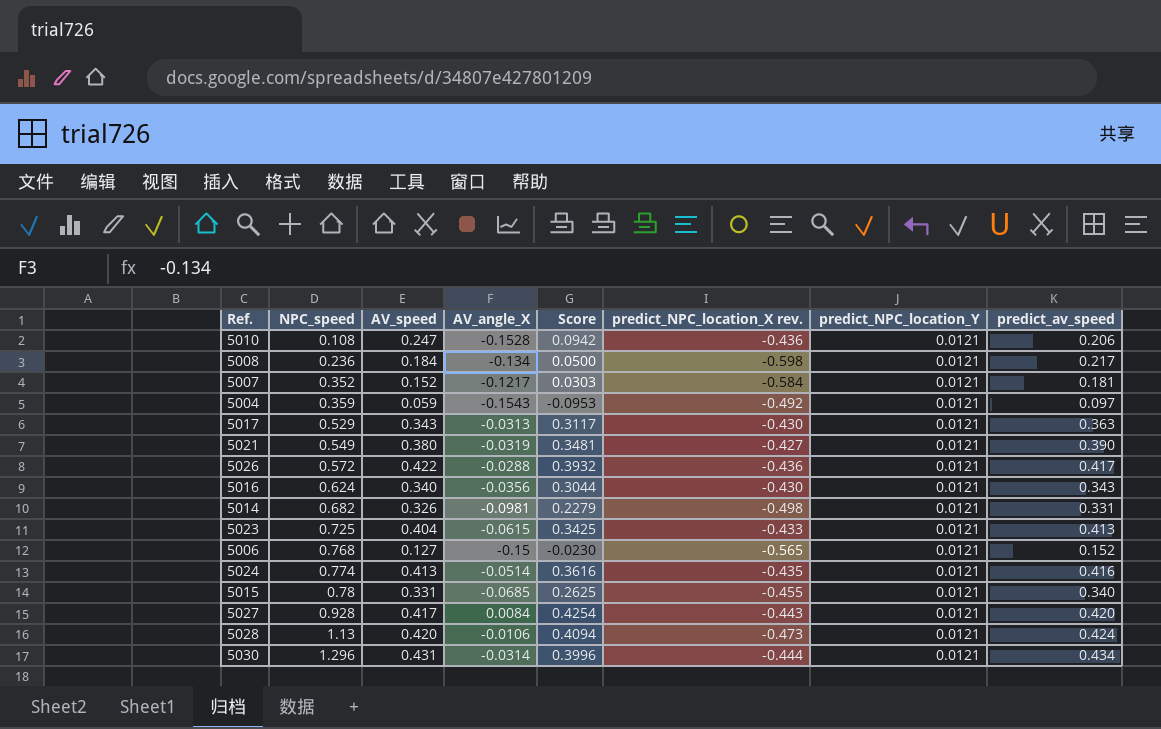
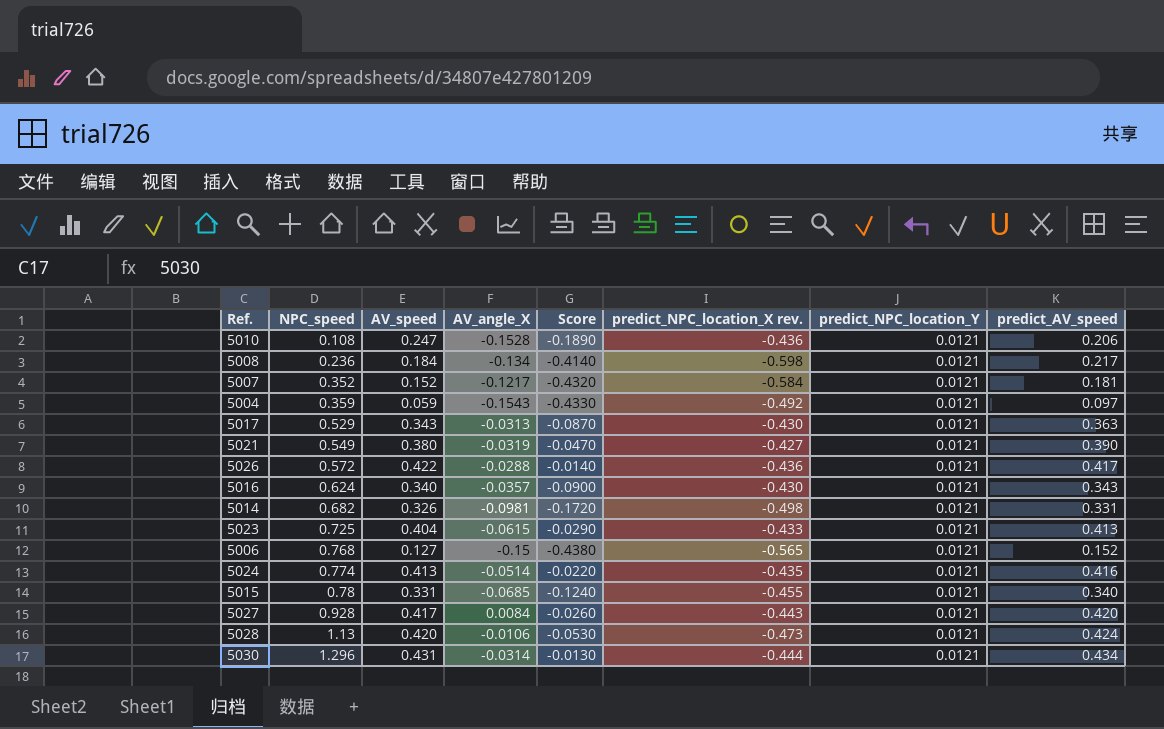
column Score | formula: [AV_speed] + [AV_angle_X] -> [AV_speed] + [predict_NPC_location_X rev.]
column name: predict_av_speed -> predict_AV_speed
5016 | AV_angle_X: -0.0356 -> -0.0357

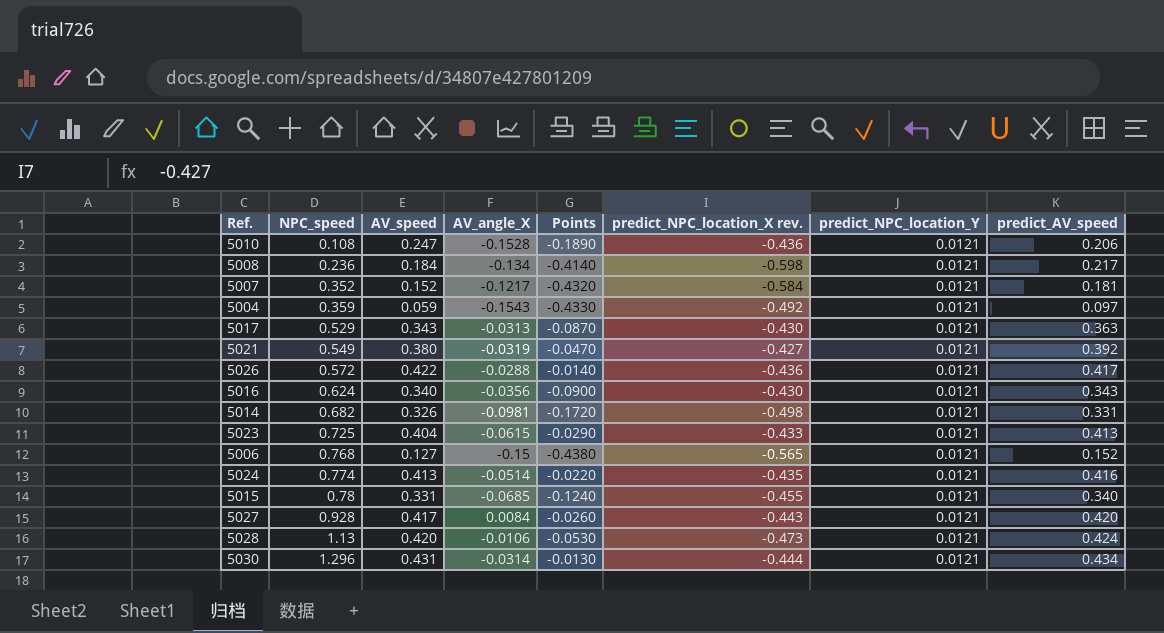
column name: Score -> Points
5021 | predict_AV_speed: 0.390 -> 0.392
5016 | AV_angle_X: -0.0357 -> -0.0356

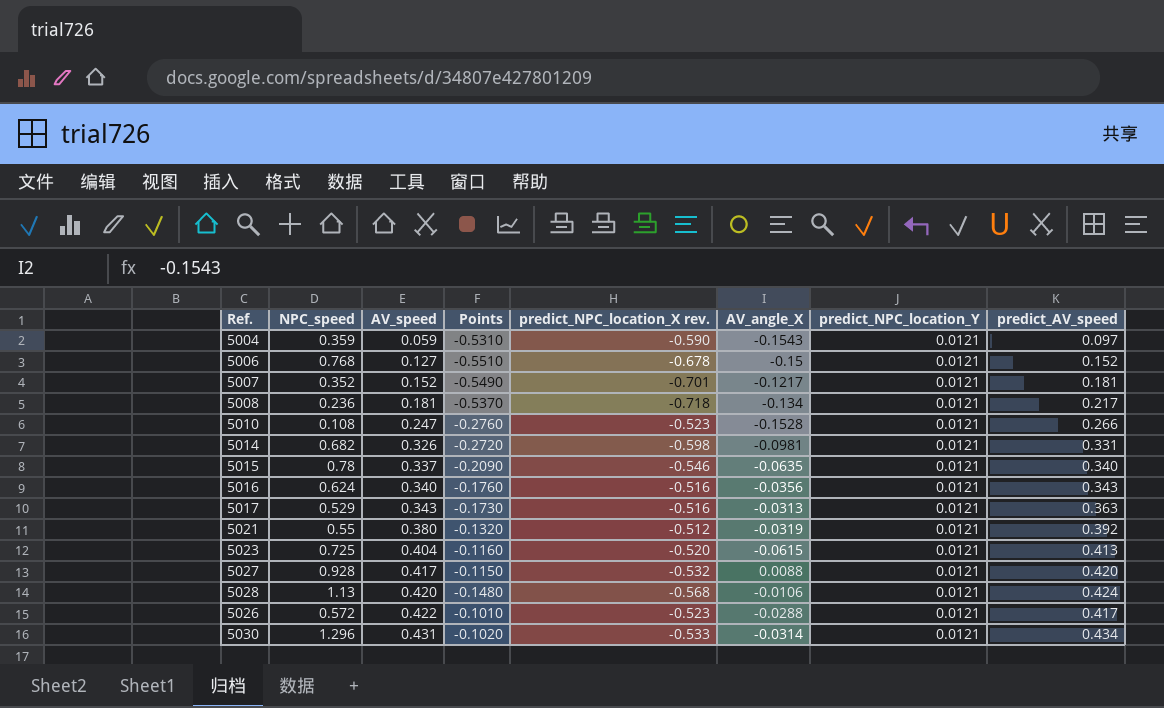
row order: NPC_speed ascending -> AV_speed ascending
column AV_angle_X | position: 4 -> 6
row 5024: 0.774 | 0.413 | -0.0514 | -0.0220 | -0.435 | 0.0121 | 0.416 -> none
5004 | Points: -0.4330 -> -0.5310
5004 | predict_NPC_location_X rev.: -0.492 -> -0.590
5006 | Points: -0.4380 -> -0.5510
5006 | predict_NPC_location_X rev.: -0.565 -> -0.678
5007 | Points: -0.4320 -> -0.5490
5007 | predict_NPC_location_X rev.: -0.584 -> -0.701
5008 | AV_speed: 0.184 -> 0.181
5008 | Points: -0.4140 -> -0.5370
5008 | predict_NPC_location_X rev.: -0.598 -> -0.718
5010 | Points: -0.1890 -> -0.2760
5010 | predict_NPC_location_X rev.: -0.436 -> -0.523
5010 | predict_AV_speed: 0.206 -> 0.266
5014 | Points: -0.1720 -> -0.2720
5014 | predict_NPC_location_X rev.: -0.498 -> -0.598
5015 | AV_speed: 0.331 -> 0.337
5015 | Points: -0.1240 -> -0.2090
5015 | predict_NPC_location_X rev.: -0.455 -> -0.546
5015 | AV_angle_X: -0.0685 -> -0.0635
5016 | Points: -0.0900 -> -0.1760
5016 | predict_NPC_location_X rev.: -0.430 -> -0.516
5017 | Points: -0.0870 -> -0.1730
5017 | predict_NPC_location_X rev.: -0.430 -> -0.516
5021 | NPC_speed: 0.549 -> 0.55
5021 | Points: -0.0470 -> -0.1320
5021 | predict_NPC_location_X rev.: -0.427 -> -0.512
5023 | Points: -0.0290 -> -0.1160
5023 | predict_NPC_location_X rev.: -0.433 -> -0.520
5027 | Points: -0.0260 -> -0.1150
5027 | predict_NPC_location_X rev.: -0.443 -> -0.532
5027 | AV_angle_X: 0.0084 -> 0.0088
5028 | Points: -0.0530 -> -0.1480
5028 | predict_NPC_location_X rev.: -0.473 -> -0.568
5026 | Points: -0.0140 -> -0.1010
5026 | predict_NPC_location_X rev.: -0.436 -> -0.523
5030 | Points: -0.0130 -> -0.1020
5030 | predict_NPC_location_X rev.: -0.444 -> -0.533

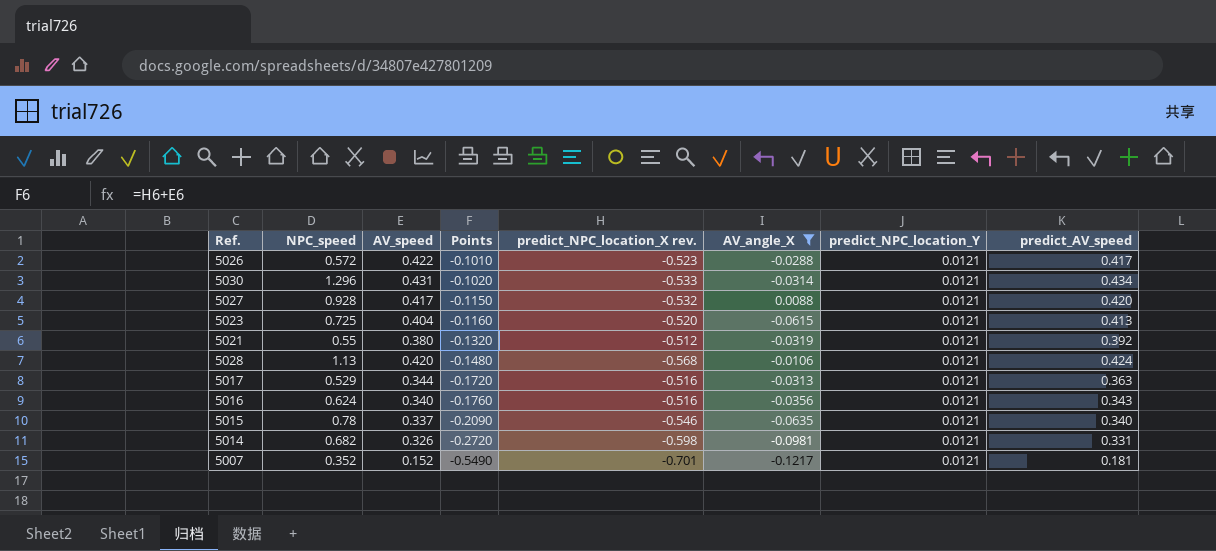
filter: none -> AV_angle_X >= -0.1217
row order: AV_speed ascending -> Points descending
5017 | AV_speed: 0.343 -> 0.344
5017 | Points: -0.1730 -> -0.1720

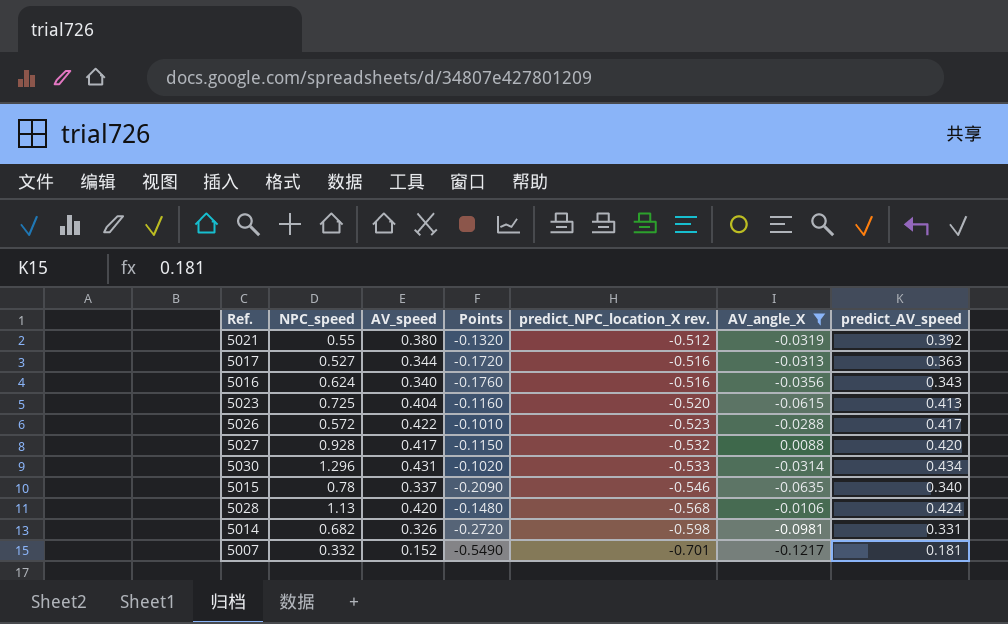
row order: Points descending -> predict_NPC_location_X rev. descending
column predict_NPC_location_Y | position: 7 -> none
5017 | NPC_speed: 0.529 -> 0.527
5007 | NPC_speed: 0.352 -> 0.332

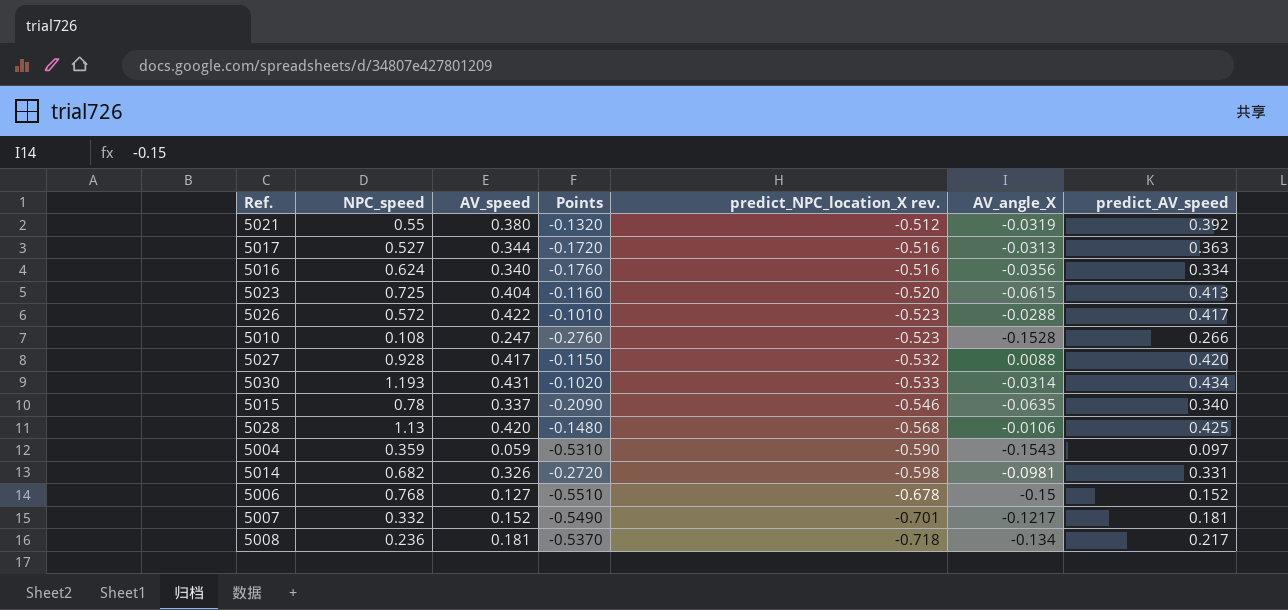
filter: AV_angle_X >= -0.1217 -> none
5016 | predict_AV_speed: 0.343 -> 0.334
5030 | NPC_speed: 1.296 -> 1.193
5028 | predict_AV_speed: 0.424 -> 0.425

